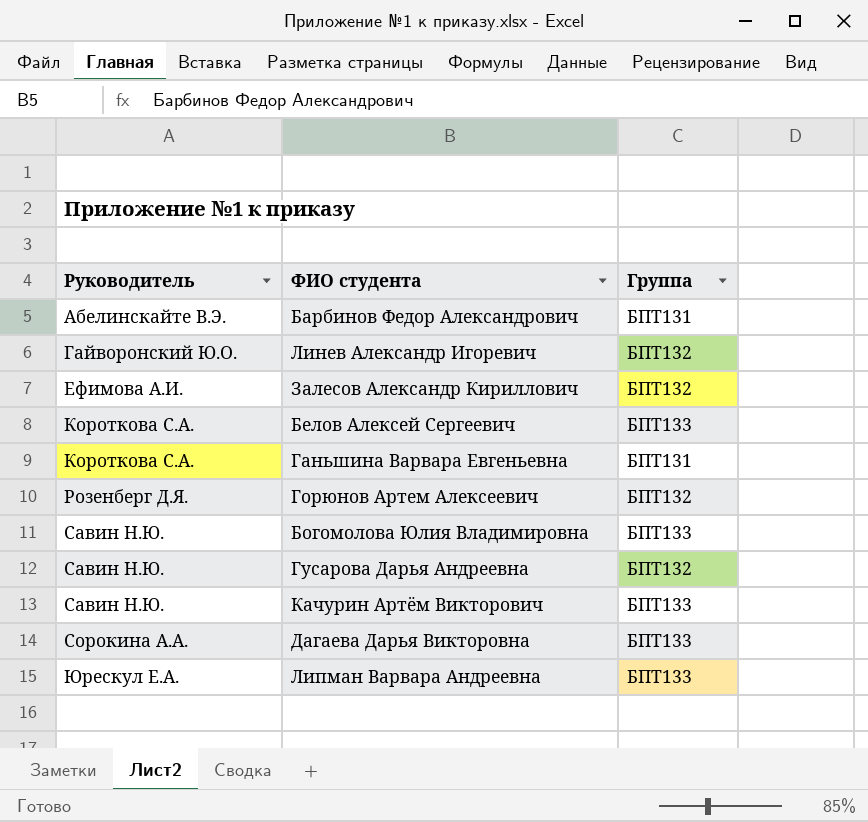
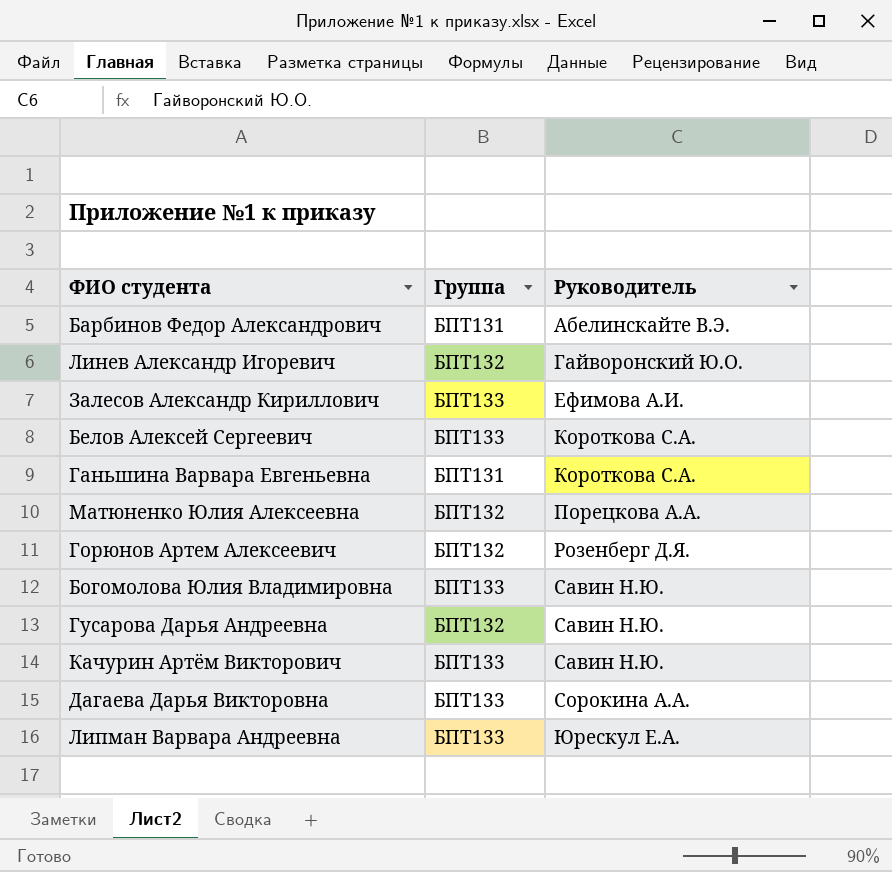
column Руководитель | position: 1 -> 3
Залесов Александр Кириллович | Группа: БПТ132 -> БПТ133
row Матюненко Юлия Алексеевна: none -> БПТ132 | Порецкова А.А.

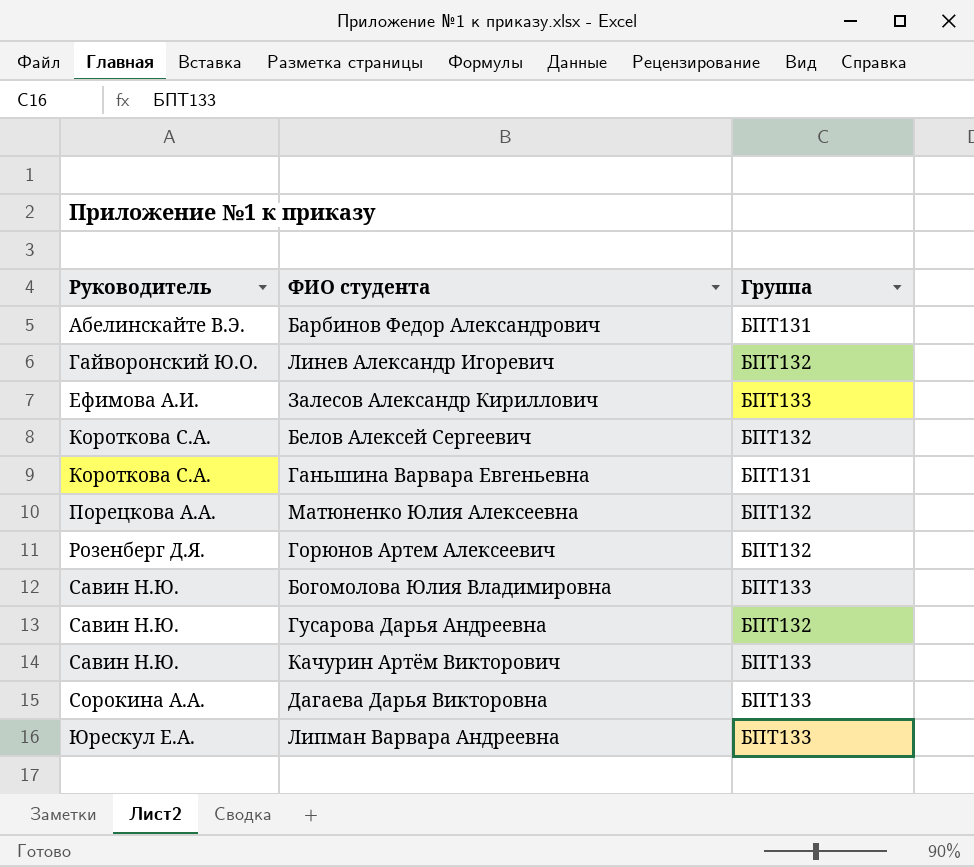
column Руководитель | position: 3 -> 1
Белов Алексей Сергеевич | Группа: БПТ133 -> БПТ132

